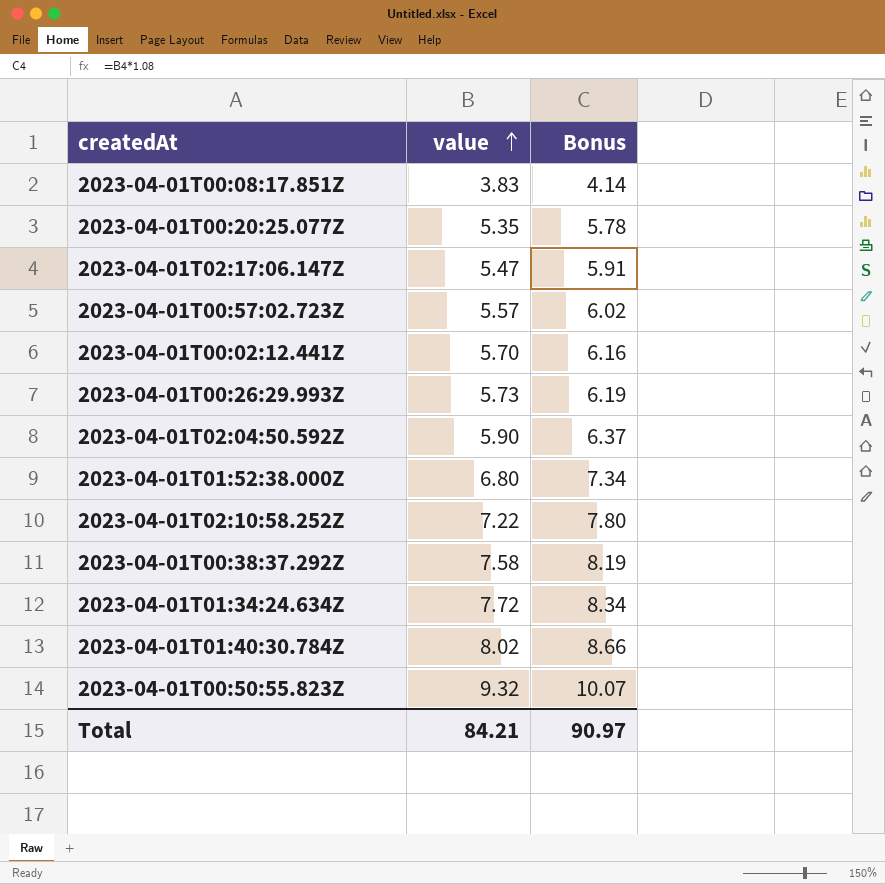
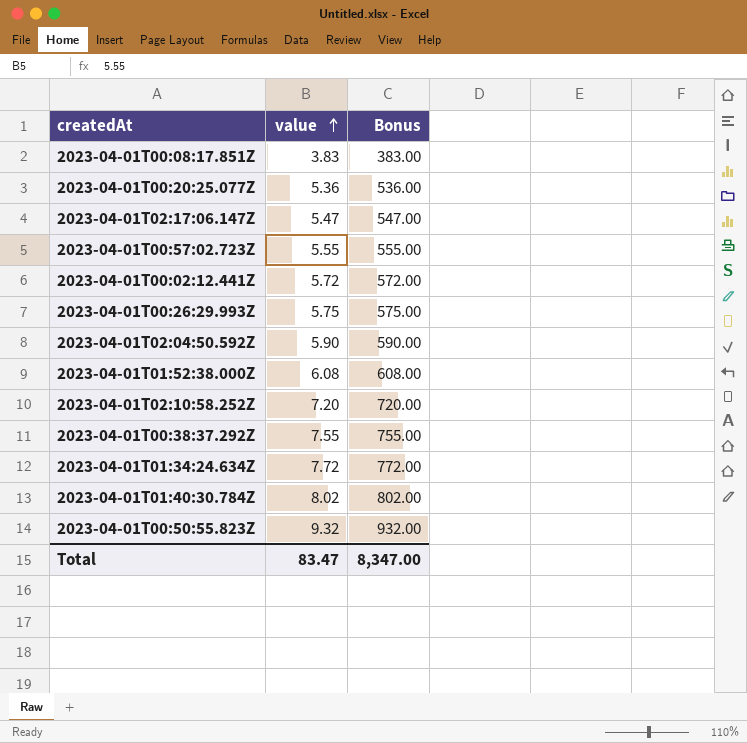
column Bonus | formula: [value] * 1.08 -> [value] * 100
2023-04-01T00:20:25.077Z | value: 5.35 -> 5.36
2023-04-01T00:57:02.723Z | value: 5.57 -> 5.55
2023-04-01T00:02:12.441Z | value: 5.70 -> 5.72
2023-04-01T00:26:29.993Z | value: 5.73 -> 5.75
2023-04-01T01:52:38.000Z | value: 6.80 -> 6.08
2023-04-01T02:10:58.252Z | value: 7.22 -> 7.20
2023-04-01T00:38:37.292Z | value: 7.58 -> 7.55
Total | value: 84.21 -> 83.47
Total | Bonus: 90.97 -> 8,347.00

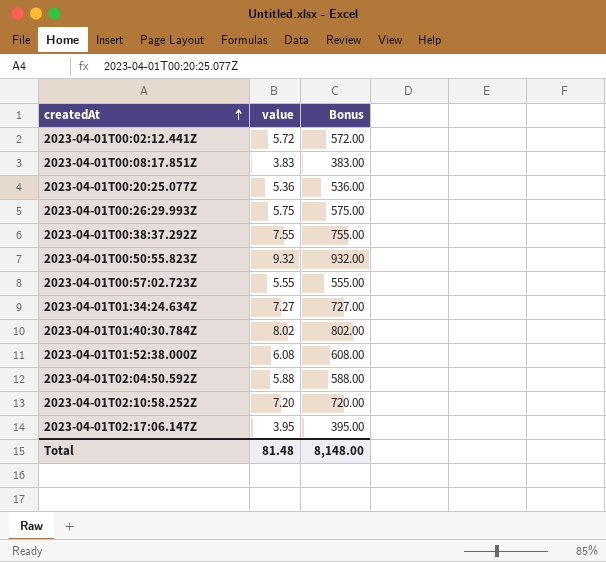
row order: value ascending -> createdAt ascending
2023-04-01T01:34:24.634Z | value: 7.72 -> 7.27
2023-04-01T01:34:24.634Z | Bonus: 772.00 -> 727.00
2023-04-01T02:04:50.592Z | value: 5.90 -> 5.88
2023-04-01T02:04:50.592Z | Bonus: 590.00 -> 588.00
2023-04-01T02:17:06.147Z | value: 5.47 -> 3.95
2023-04-01T02:17:06.147Z | Bonus: 547.00 -> 395.00
Total | value: 83.47 -> 81.48
Total | Bonus: 8,347.00 -> 8,148.00

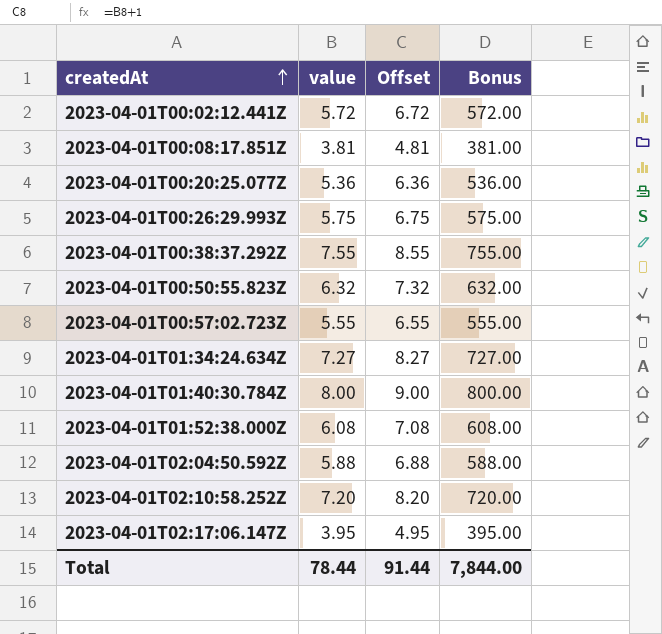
column Offset | formula: none -> [value] + 1
2023-04-01T00:08:17.851Z | value: 3.83 -> 3.81
2023-04-01T00:08:17.851Z | Bonus: 383.00 -> 381.00
2023-04-01T00:50:55.823Z | value: 9.32 -> 6.32
2023-04-01T00:50:55.823Z | Bonus: 932.00 -> 632.00
2023-04-01T01:40:30.784Z | value: 8.02 -> 8.00
2023-04-01T01:40:30.784Z | Bonus: 802.00 -> 800.00
Total | value: 81.48 -> 78.44
Total | Bonus: 8,148.00 -> 7,844.00

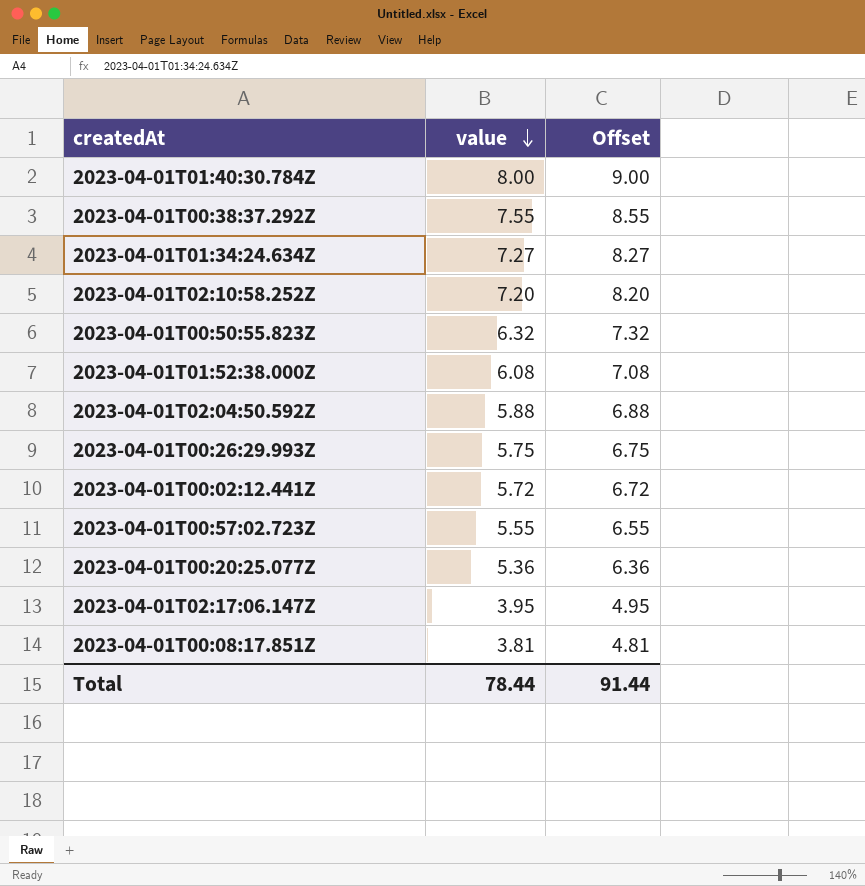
row order: createdAt ascending -> value descending
column Bonus | formula: [value] * 100 -> none

